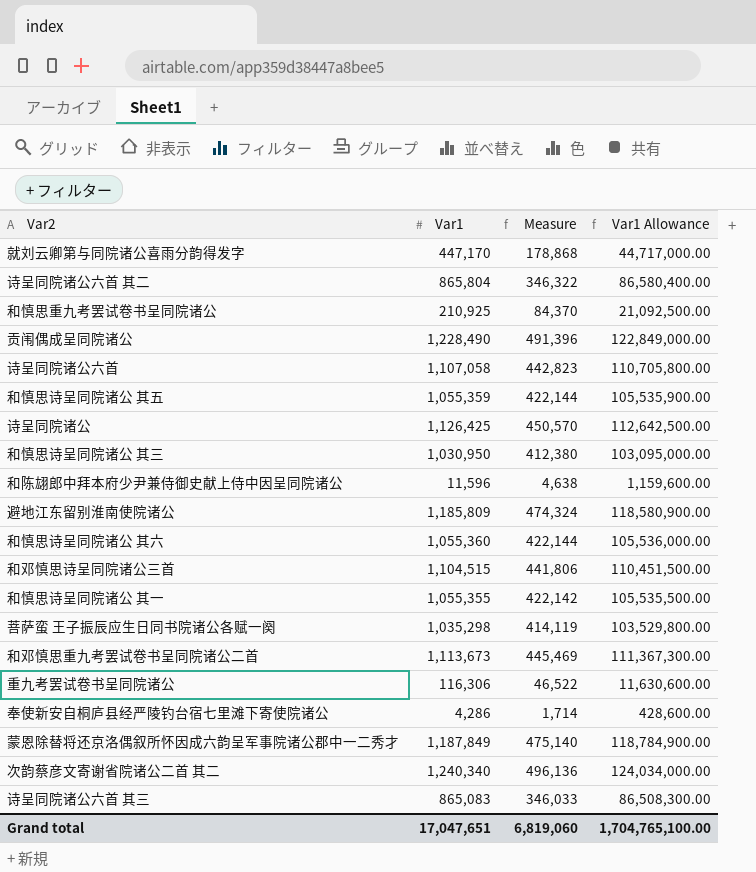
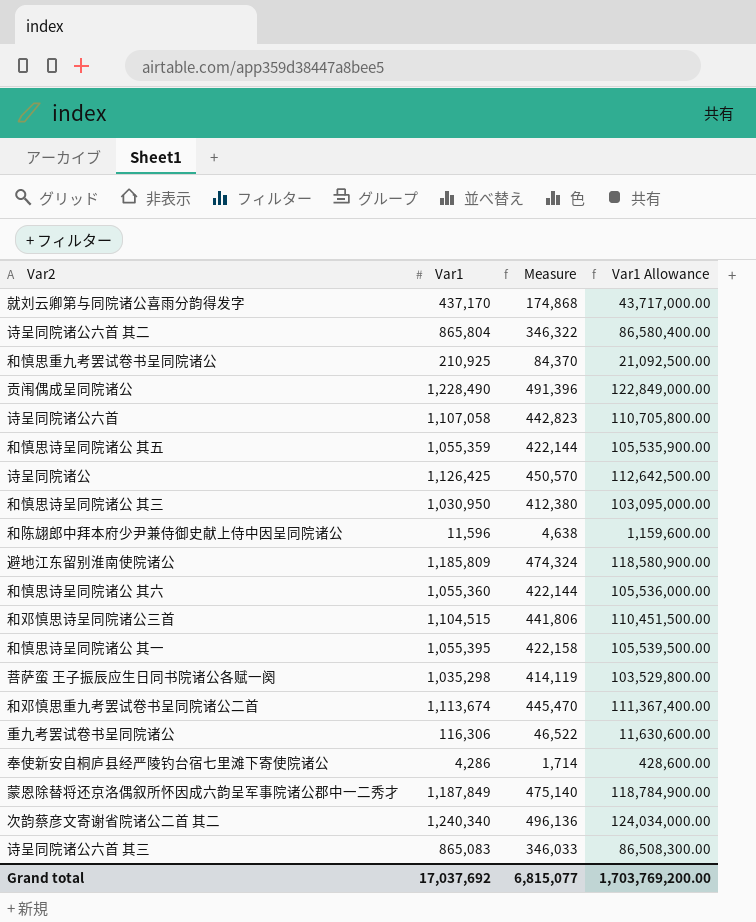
就刘云卿第与同院诸公喜雨分韵得发字 | Var1: 447,170 -> 437,170
就刘云卿第与同院诸公喜雨分韵得发字 | Measure: 178,868 -> 174,868
就刘云卿第与同院诸公喜雨分韵得发字 | Var1 Allowance: 44,717,000.00 -> 43,717,000.00
和慎思诗呈同院诸公 其一 | Var1: 1,055,355 -> 1,055,395
和慎思诗呈同院诸公 其一 | Measure: 422,142 -> 422,158
和慎思诗呈同院诸公 其一 | Var1 Allowance: 105,535,500.00 -> 105,539,500.00
和邓慎思重九考罢试卷书呈同院诸公二首 | Var1: 1,113,673 -> 1,113,674
和邓慎思重九考罢试卷书呈同院诸公二首 | Measure: 445,469 -> 445,470
和邓慎思重九考罢试卷书呈同院诸公二首 | Var1 Allowance: 111,367,300.00 -> 111,367,400.00
Grand total | Var1: 17,047,651 -> 17,037,692
Grand total | Measure: 6,819,060 -> 6,815,077
Grand total | Var1 Allowance: 1,704,765,100.00 -> 1,703,769,200.00

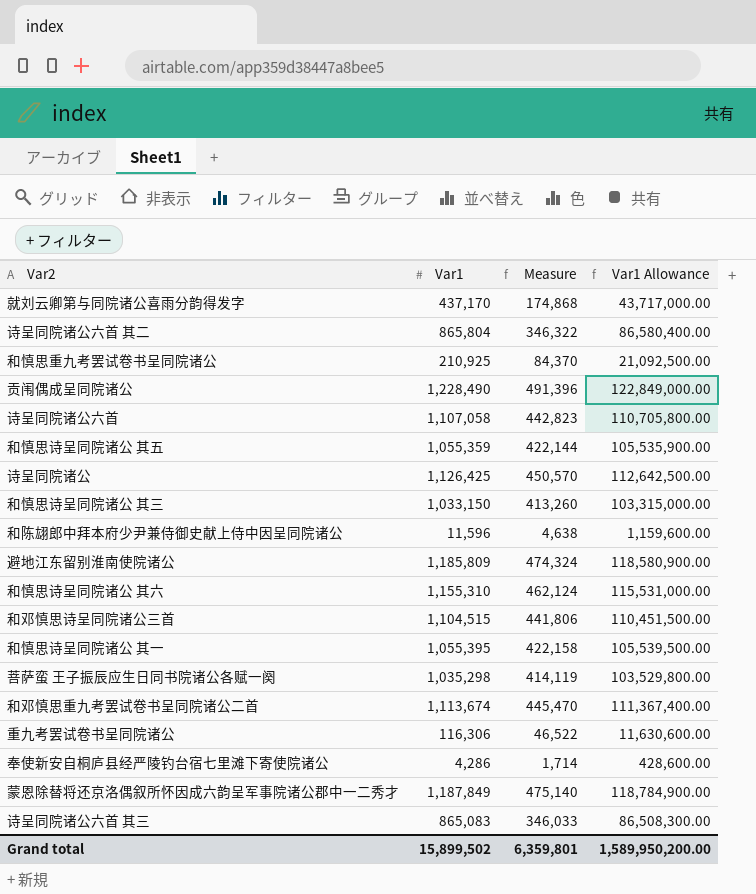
row 次韵蔡彦文寄谢省院诸公二首 其二: 1,240,340 | 496,136 | 124,034,000.00 -> none
和慎思诗呈同院诸公 其三 | Var1: 1,030,950 -> 1,033,150
和慎思诗呈同院诸公 其三 | Measure: 412,380 -> 413,260
和慎思诗呈同院诸公 其三 | Var1 Allowance: 103,095,000.00 -> 103,315,000.00
和慎思诗呈同院诸公 其六 | Var1: 1,055,360 -> 1,155,310
和慎思诗呈同院诸公 其六 | Measure: 422,144 -> 462,124
和慎思诗呈同院诸公 其六 | Var1 Allowance: 105,536,000.00 -> 115,531,000.00
Grand total | Var1: 17,037,692 -> 15,899,502
Grand total | Measure: 6,815,077 -> 6,359,801
Grand total | Var1 Allowance: 1,703,769,200.00 -> 1,589,950,200.00

